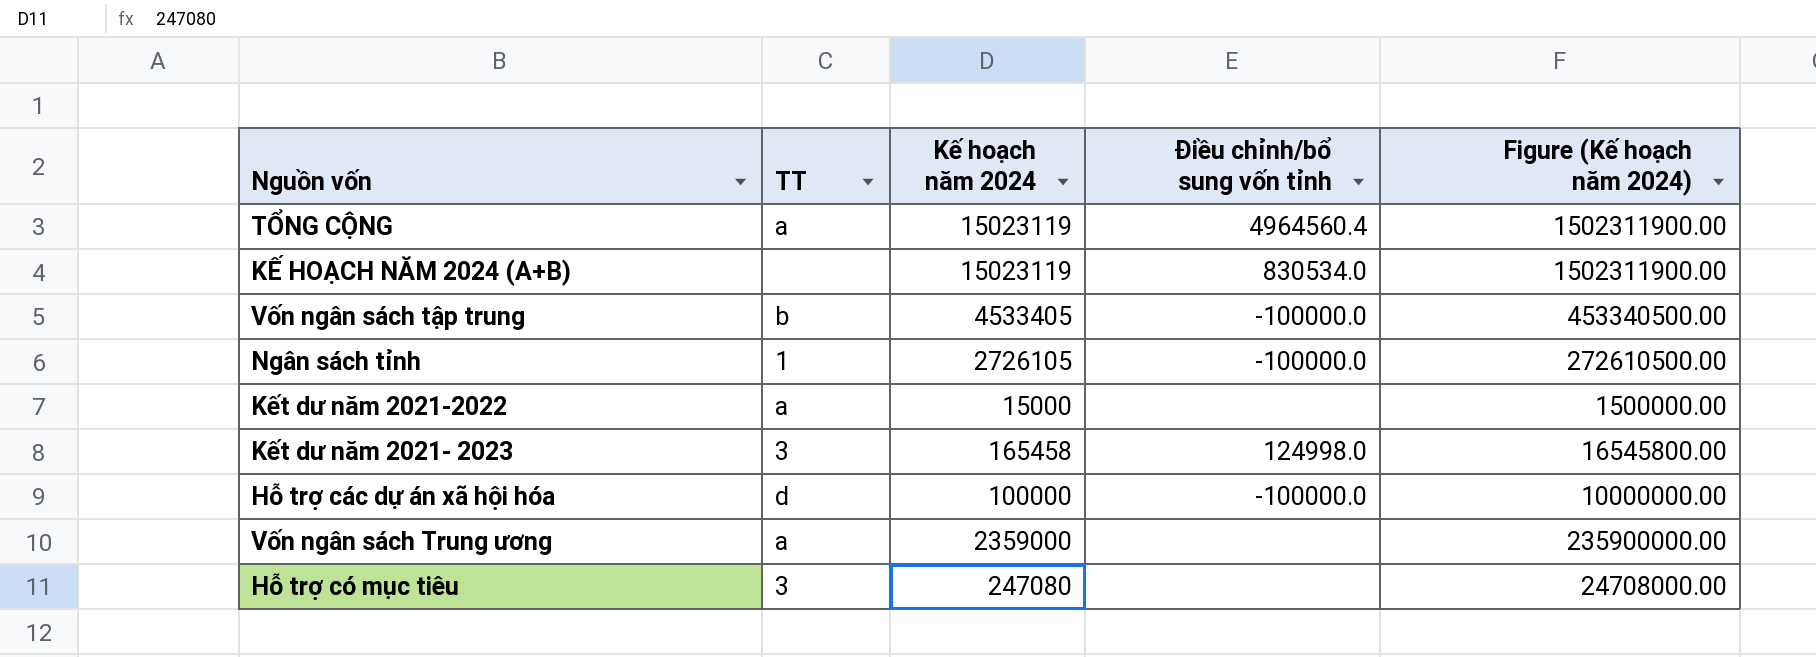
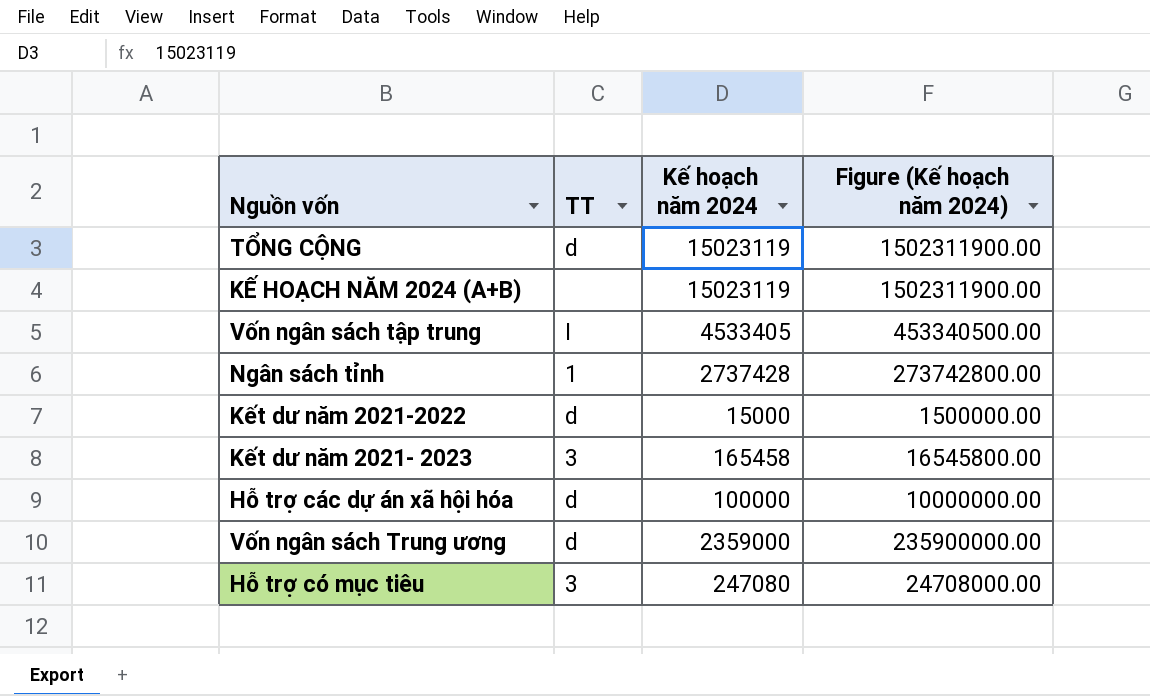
column Điều chỉnh/bổ sung vốn tỉnh | position: 4 -> none
TỔNG CỘNG | TT: a -> d
Vốn ngân sách tập trung | TT: b -> I
Ngân sách tỉnh | Kế hoạch năm 2024: 2726105 -> 2737428
Ngân sách tỉnh | Figure (Kế hoạch năm 2024): 272610500.00 -> 273742800.00
Kết dư năm 2021-2022 | TT: a -> d
Vốn ngân sách Trung ương | TT: a -> d

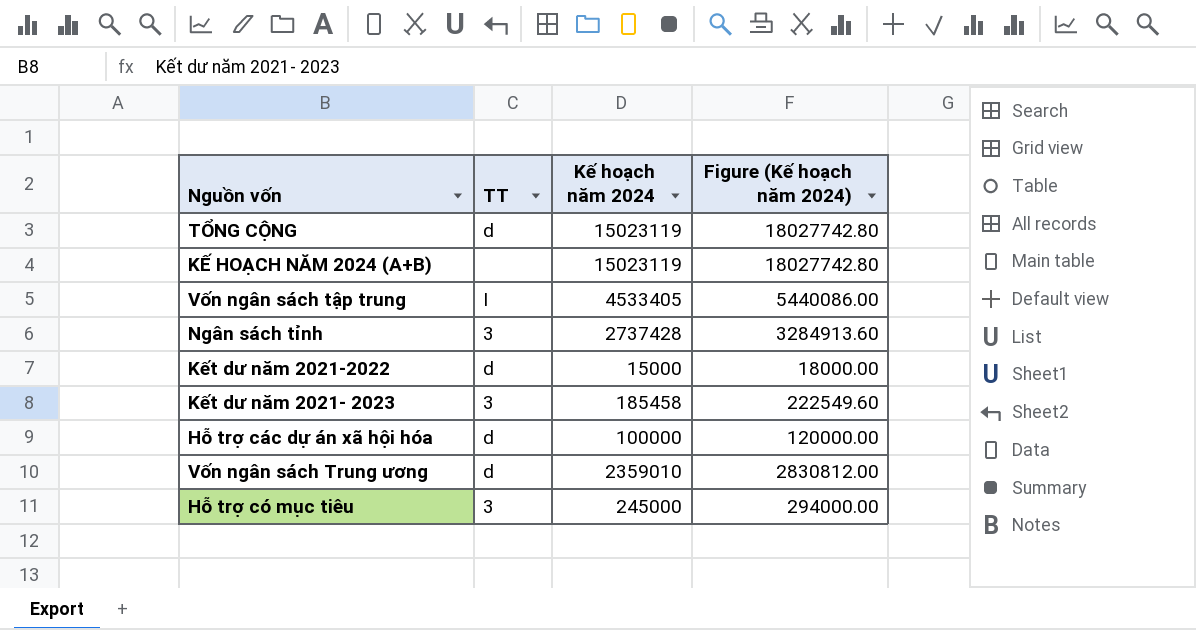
column Figure (Kế hoạch năm 2024) | formula: [Kế hoạch năm 2024] * 100 -> [Kế hoạch năm 2024] * 1.2
Ngân sách tỉnh | TT: 1 -> 3
Kết dư năm 2021- 2023 | Kế hoạch năm 2024: 165458 -> 185458
Vốn ngân sách Trung ương | Kế hoạch năm 2024: 2359000 -> 2359010
Hỗ trợ có mục tiêu | Kế hoạch năm 2024: 247080 -> 245000

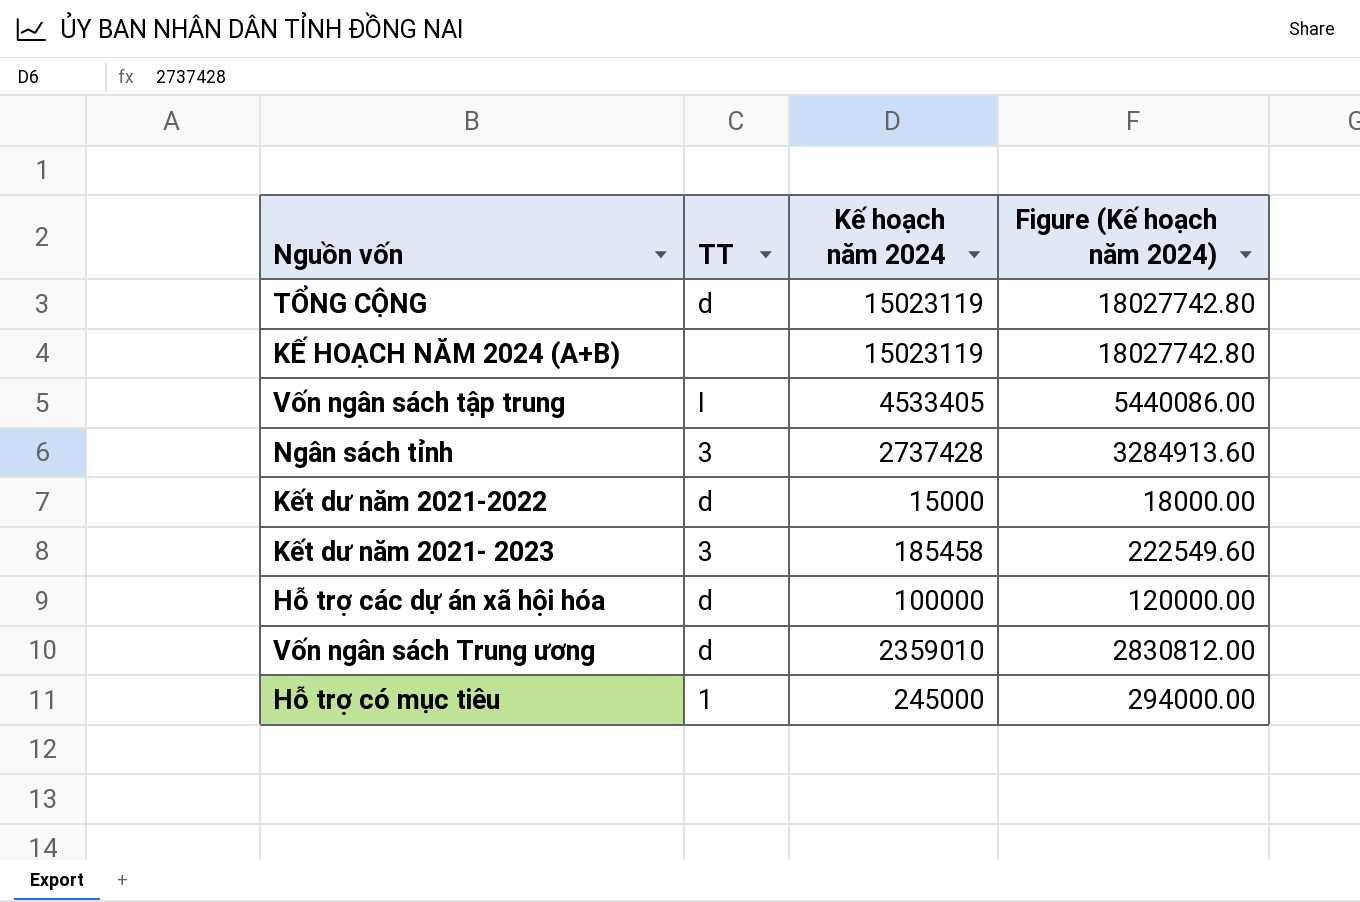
Hỗ trợ có mục tiêu | TT: 3 -> 1

